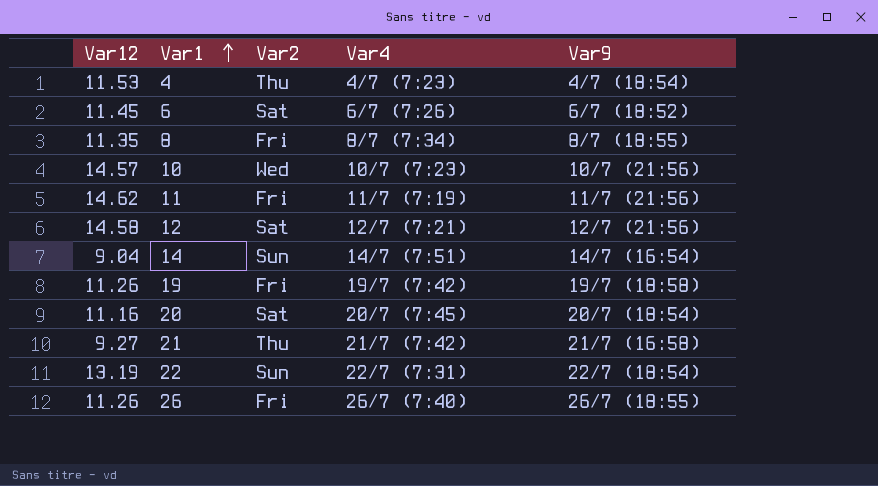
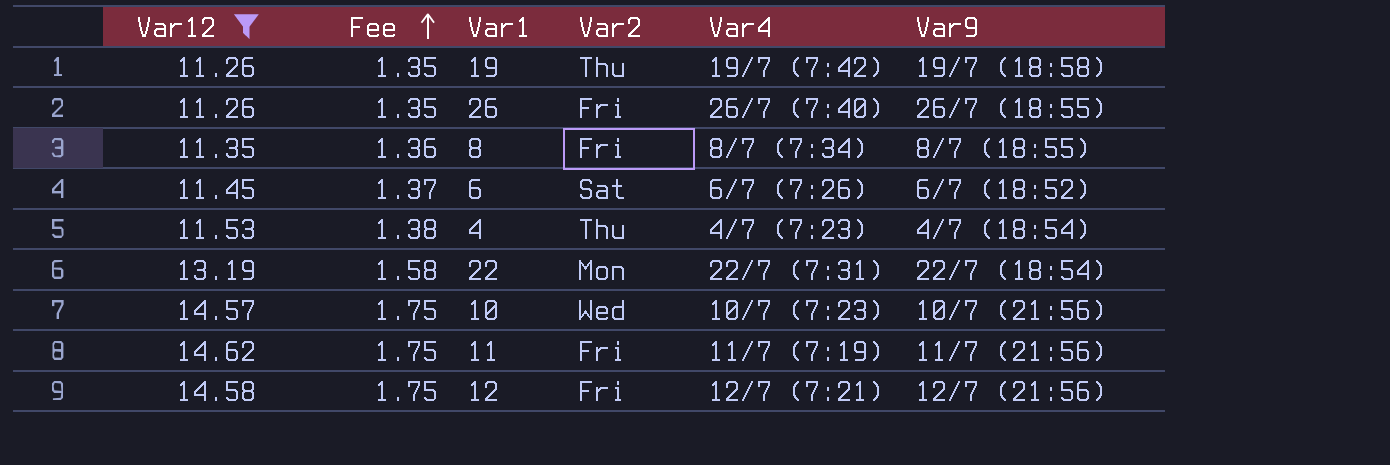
filter: none -> Var12 >= 11.26
row order: Var1 ascending -> Fee ascending
column Fee | formula: none -> [Var12] * 0.12
19 | Var2: Fri -> Thu
22 | Var2: Sun -> Mon
12 | Var2: Sat -> Fri

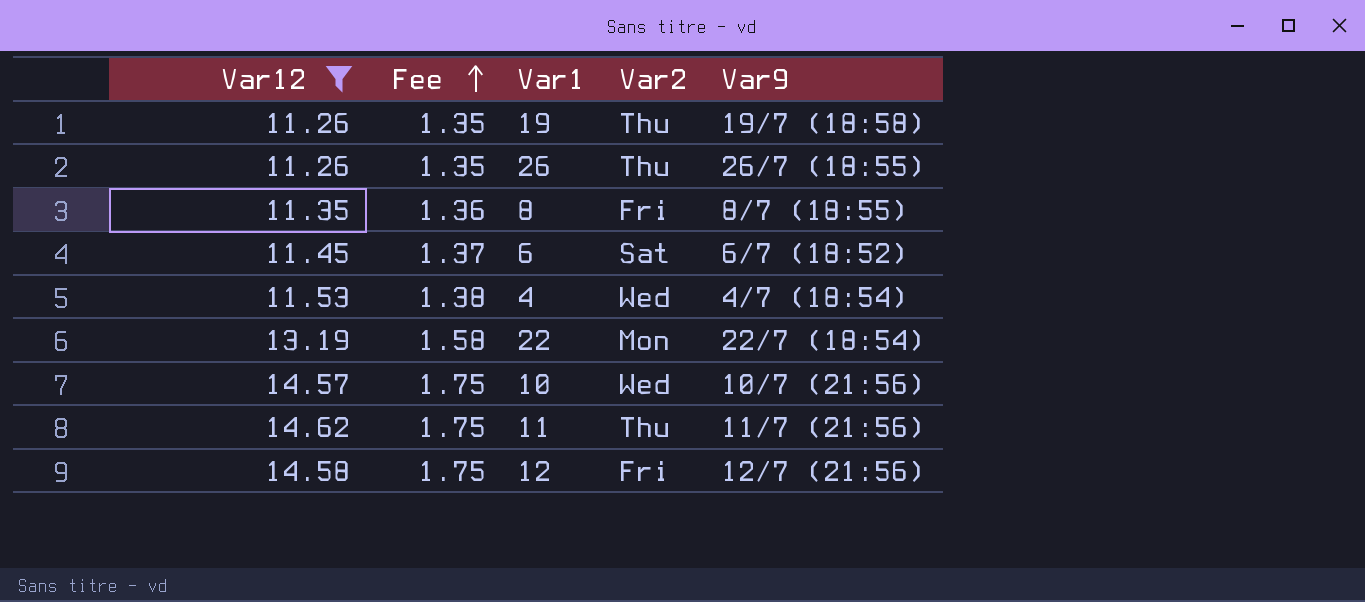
column Var4 | position: 5 -> none
26 | Var2: Fri -> Thu
4 | Var2: Thu -> Wed
11 | Var2: Fri -> Thu

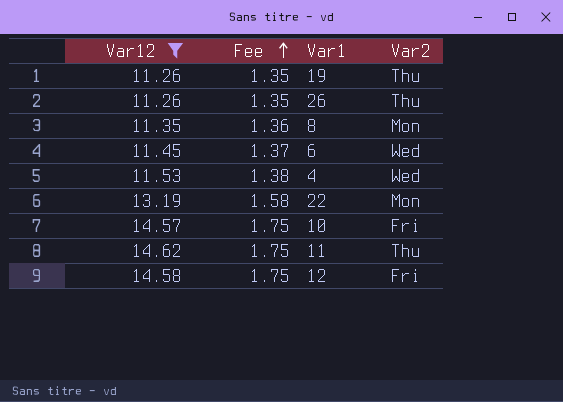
column Var9 | position: 5 -> none
8 | Var2: Fri -> Mon
6 | Var2: Sat -> Wed
10 | Var2: Wed -> Fri

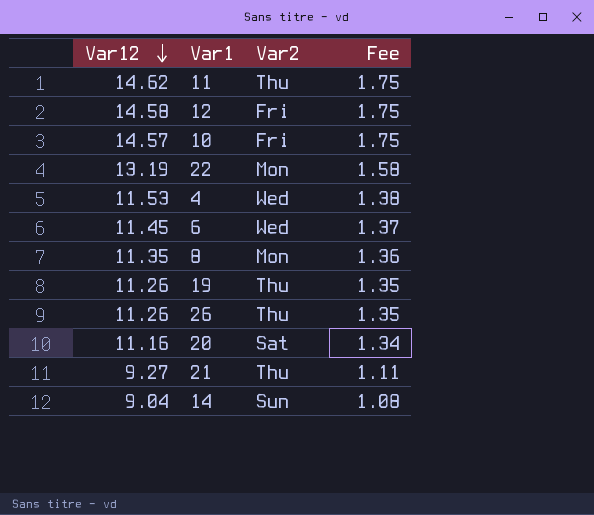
filter: Var12 >= 11.26 -> none
row order: Fee ascending -> Var12 descending
column Fee | position: 2 -> 4

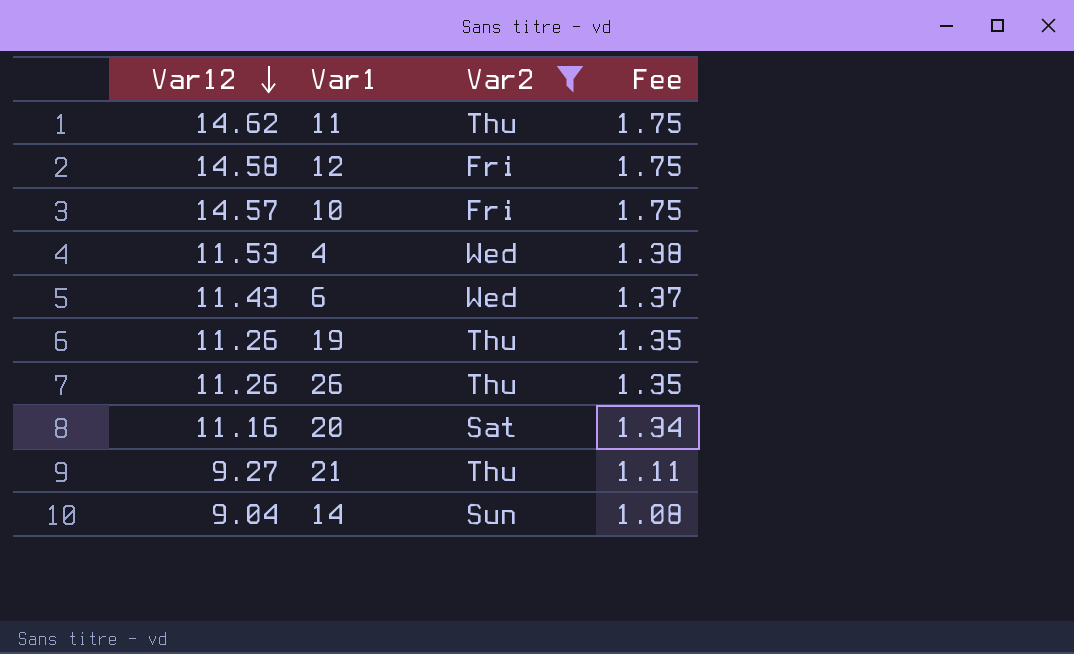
filter: none -> Var2 != Mon
6 | Var12: 11.45 -> 11.43

